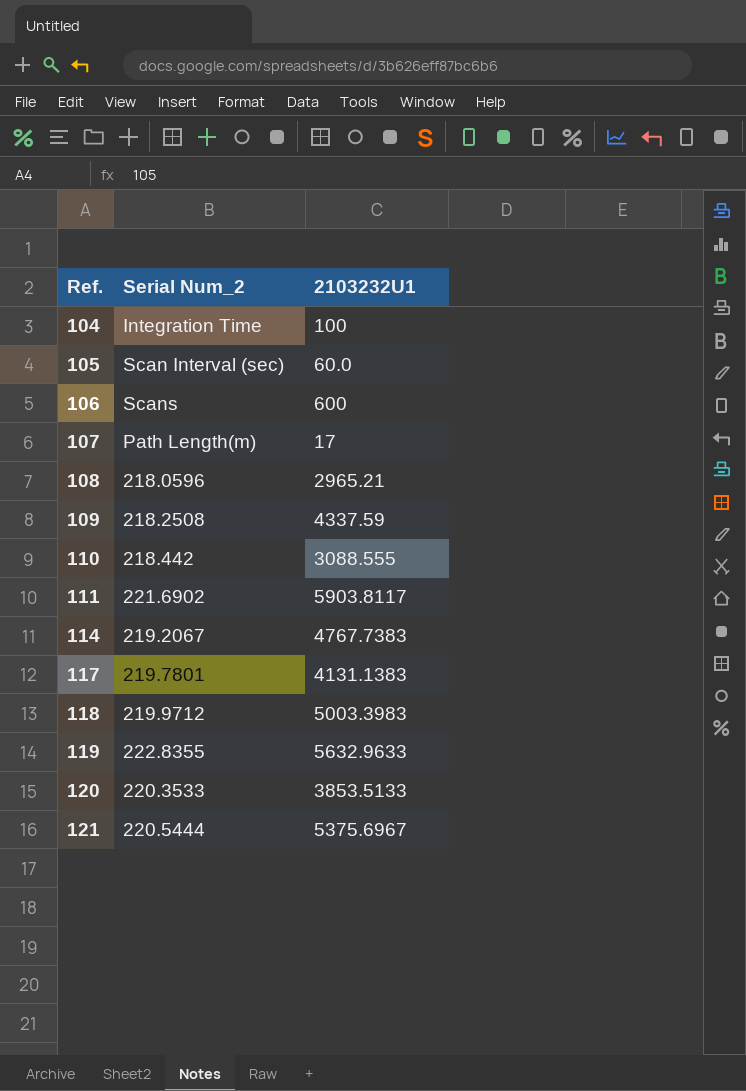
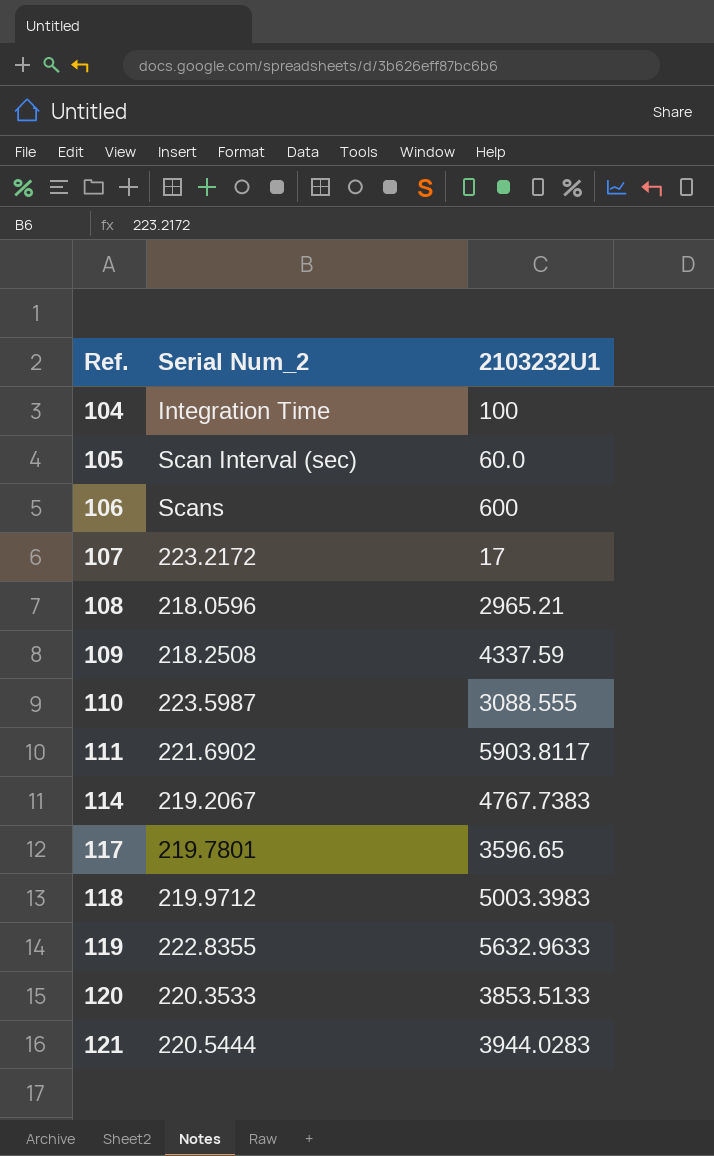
107 | Serial Num_2: Path Length(m) -> 223.2172
110 | Serial Num_2: 218.442 -> 223.5987
117 | 2103232U1: 4131.1383 -> 3596.65
121 | 2103232U1: 5375.6967 -> 3944.0283

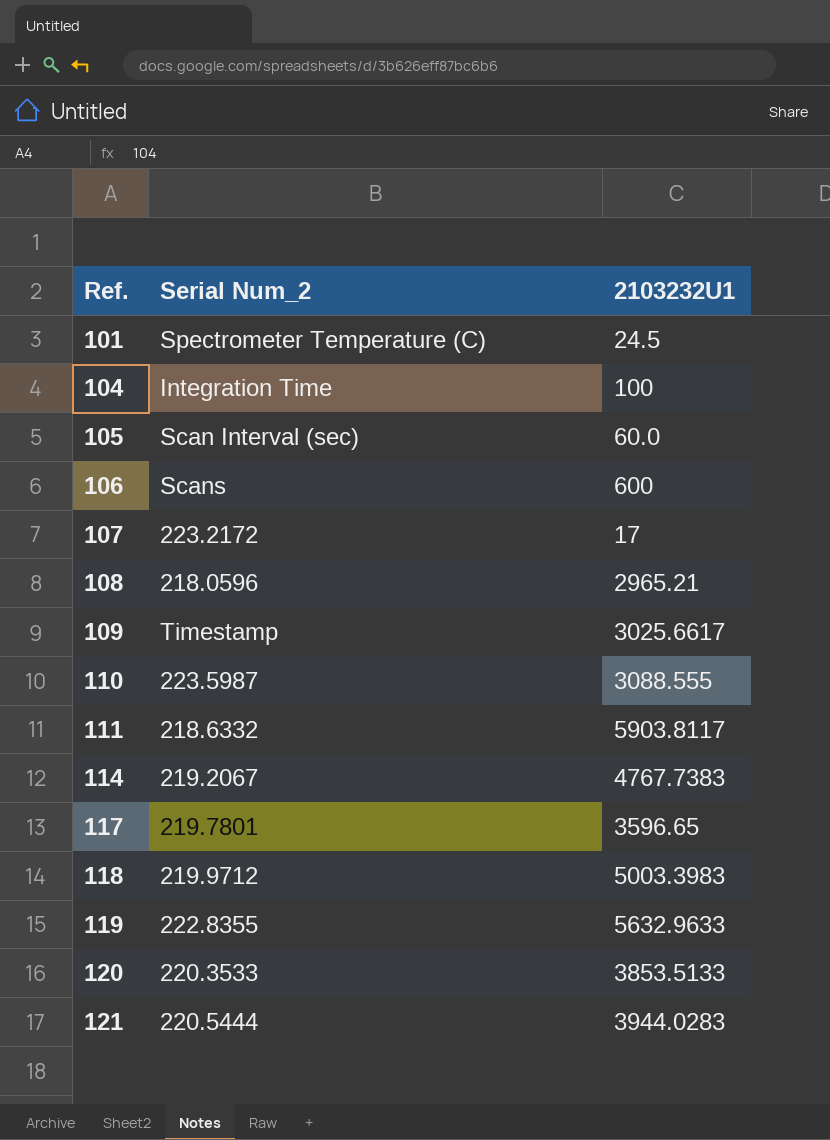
row 101: none -> Spectrometer Temperature (C) | 24.5
109 | Serial Num_2: 218.2508 -> Timestamp
109 | 2103232U1: 4337.59 -> 3025.6617
111 | Serial Num_2: 221.6902 -> 218.6332

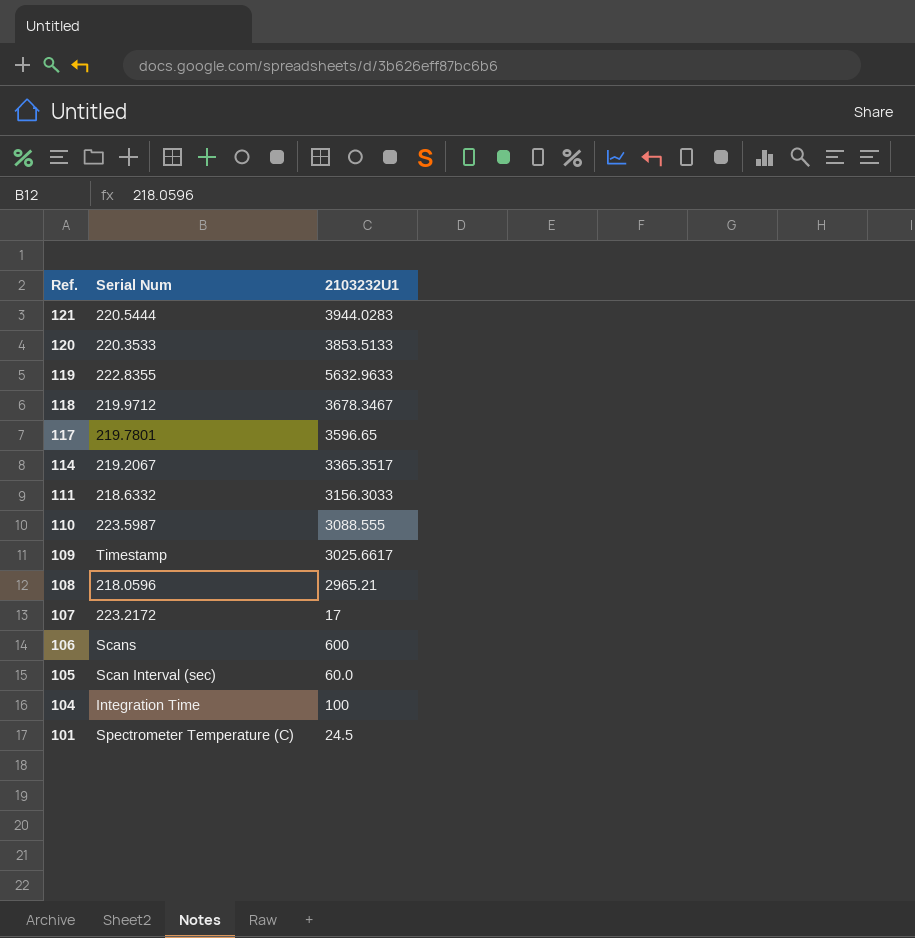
row order: Ref. ascending -> Ref. descending
column name: Serial Num_2 -> Serial Num
118 | 2103232U1: 5003.3983 -> 3678.3467
114 | 2103232U1: 4767.7383 -> 3365.3517
111 | 2103232U1: 5903.8117 -> 3156.3033

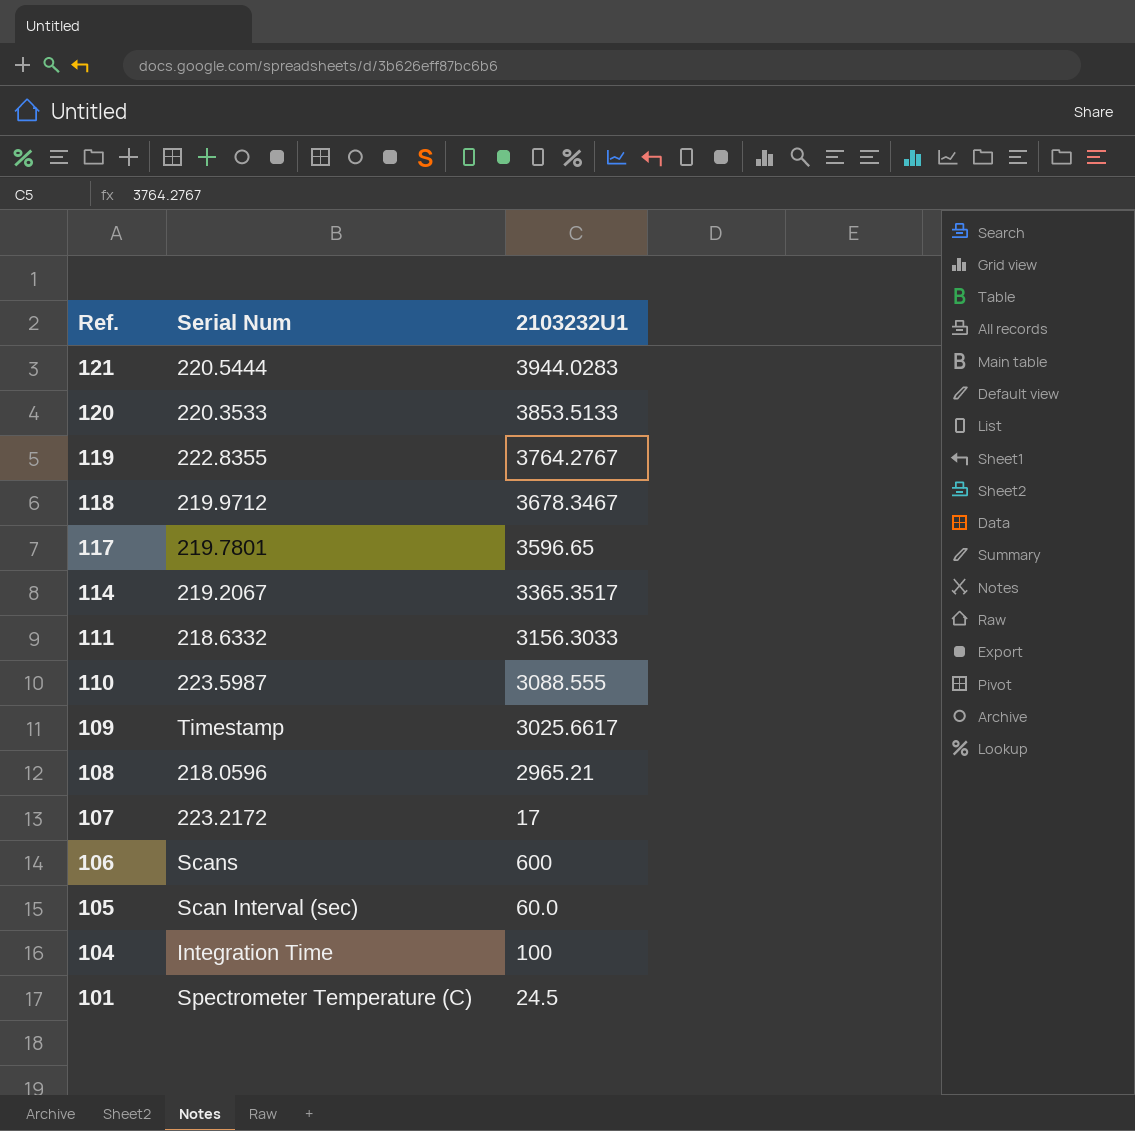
119 | 2103232U1: 5632.9633 -> 3764.2767

